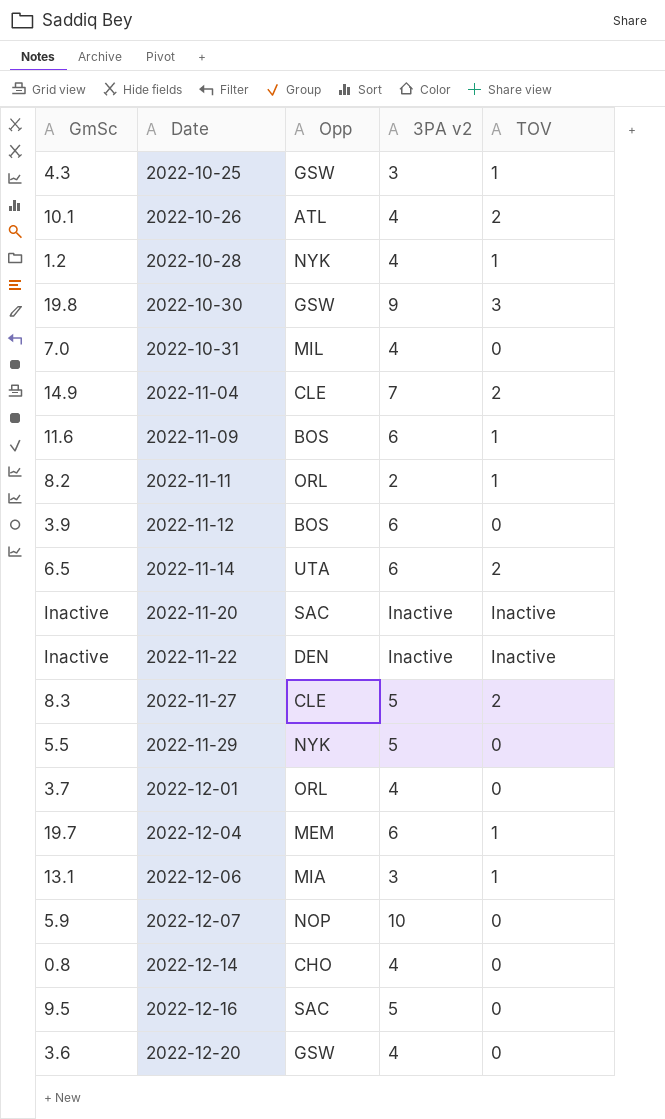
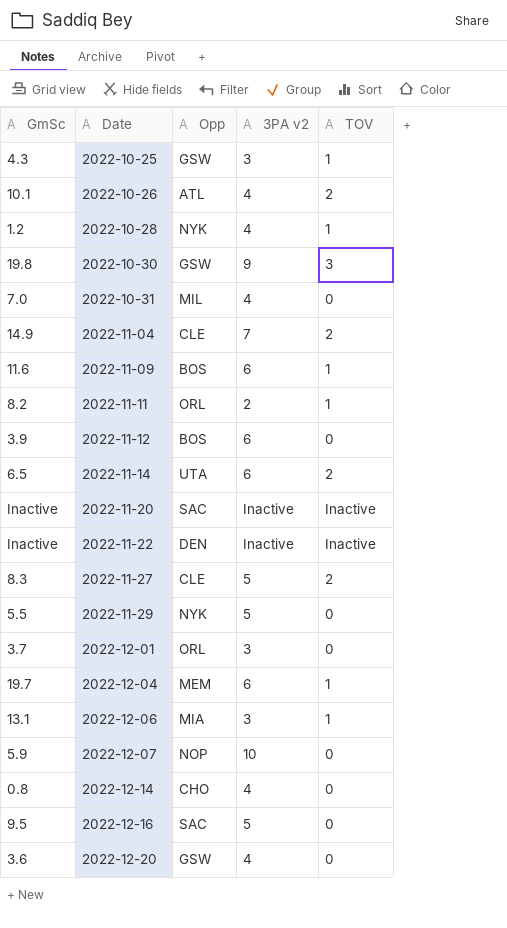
2022-12-01 | 3PA v2: 4 -> 3

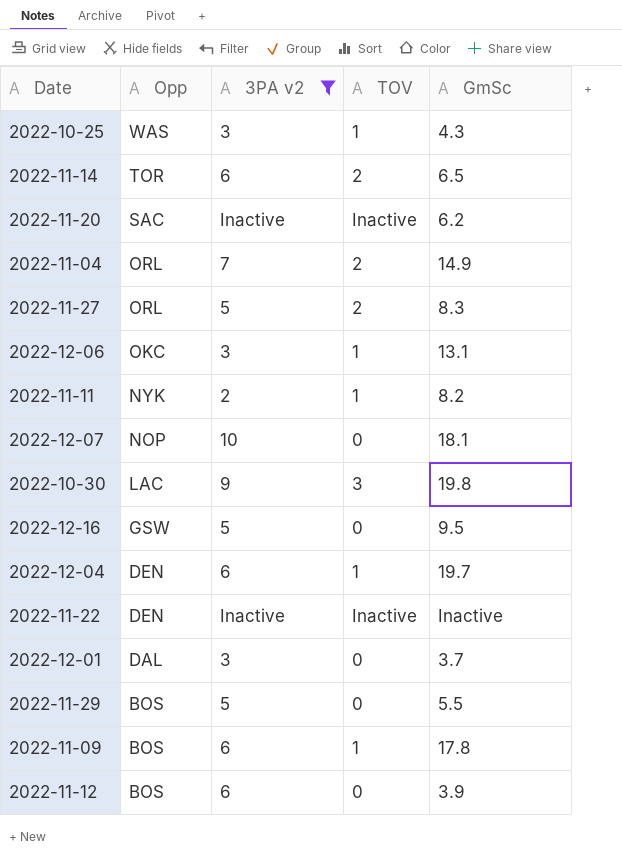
filter: none -> 3PA v2 != 4
row order: Date ascending -> Opp descending
column GmSc | position: 1 -> 5
2022-10-25 | Opp: GSW -> WAS
2022-11-14 | Opp: UTA -> TOR
2022-11-20 | GmSc: Inactive -> 6.2
2022-11-04 | Opp: CLE -> ORL
2022-11-27 | Opp: CLE -> ORL
2022-12-06 | Opp: MIA -> OKC
2022-11-11 | Opp: ORL -> NYK
2022-12-07 | GmSc: 5.9 -> 18.1
2022-10-30 | Opp: GSW -> LAC
2022-12-16 | Opp: SAC -> GSW
2022-12-04 | Opp: MEM -> DEN
2022-12-01 | Opp: ORL -> DAL
2022-11-29 | Opp: NYK -> BOS
2022-11-09 | GmSc: 11.6 -> 17.8

